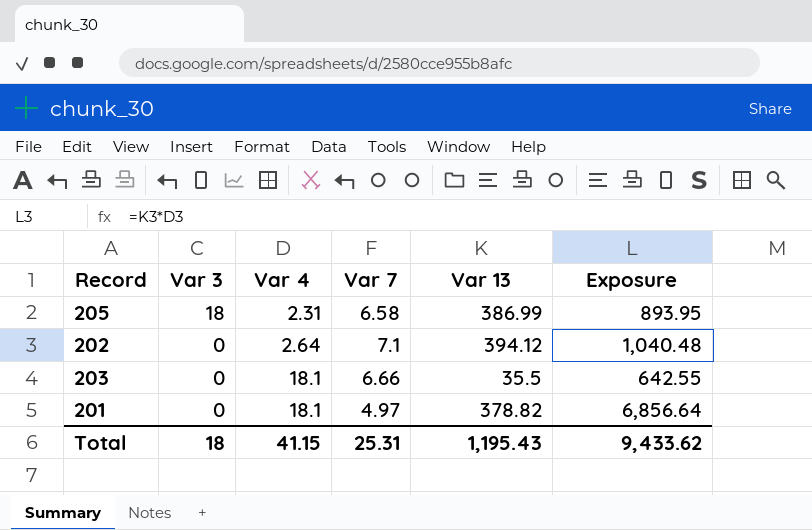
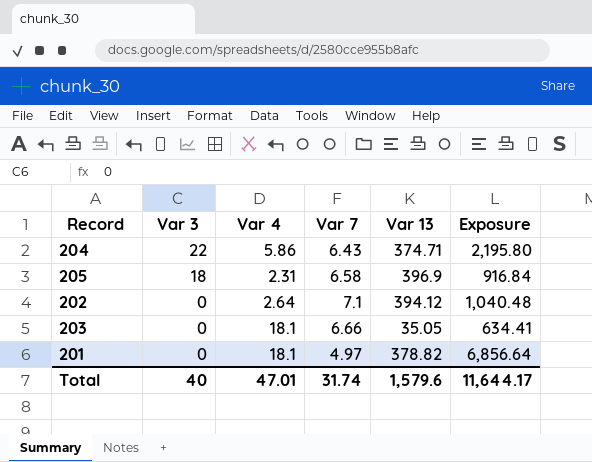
row 204: none -> 22 | 5.86 | 6.43 | 374.71 | 2,195.80
205 | Var 13: 386.99 -> 396.9
205 | Exposure: 893.95 -> 916.84
203 | Var 13: 35.5 -> 35.05
203 | Exposure: 642.55 -> 634.41
Total | Var 3: 18 -> 40
Total | Var 4: 41.15 -> 47.01
Total | Var 7: 25.31 -> 31.74
Total | Var 13: 1,195.43 -> 1,579.6
Total | Exposure: 9,433.62 -> 11,644.17

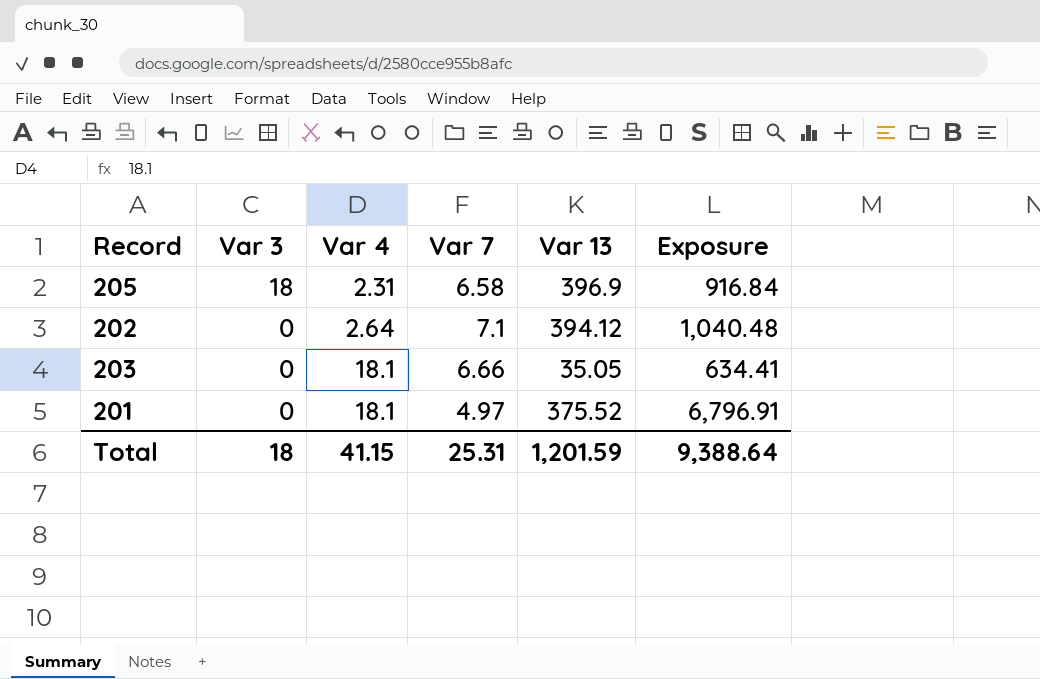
row 204: 22 | 5.86 | 6.43 | 374.71 | 2,195.80 -> none
201 | Var 13: 378.82 -> 375.52
201 | Exposure: 6,856.64 -> 6,796.91
Total | Var 3: 40 -> 18
Total | Var 4: 47.01 -> 41.15
Total | Var 7: 31.74 -> 25.31
Total | Var 13: 1,579.6 -> 1,201.59
Total | Exposure: 11,644.17 -> 9,388.64

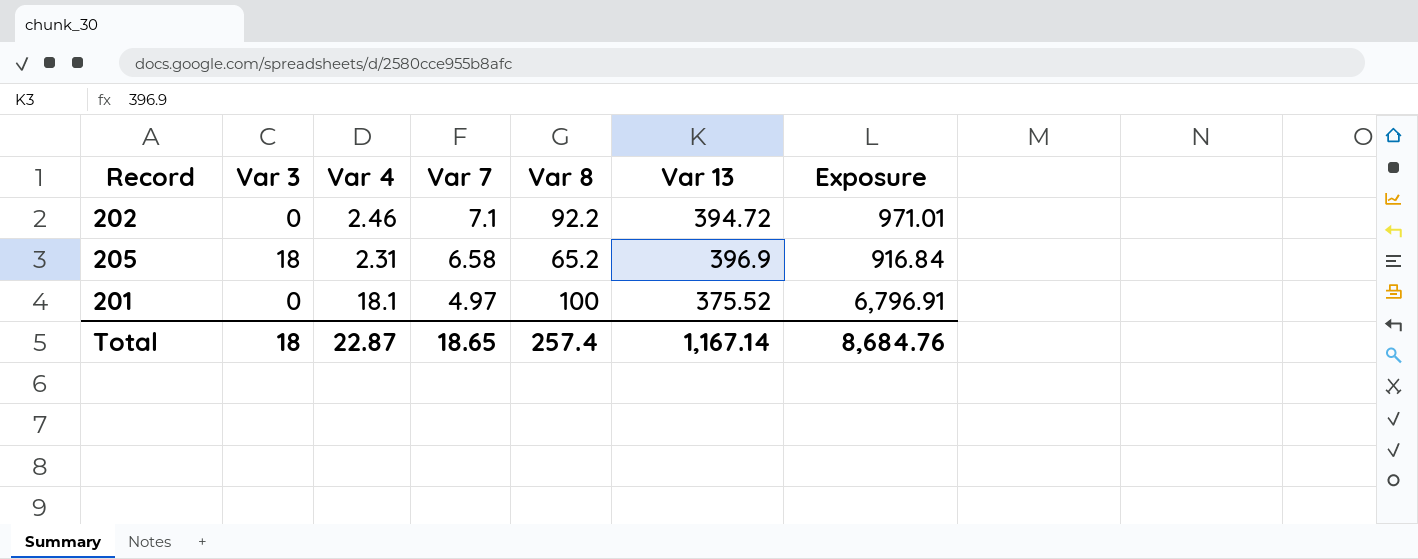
row order: Var 3 descending -> Var 7 descending
column Var 8 | position: none -> 5
row 203: 0 | 18.1 | 6.66 | 35.05 | 634.41 -> none
202 | Var 4: 2.64 -> 2.46
202 | Var 13: 394.12 -> 394.72
202 | Exposure: 1,040.48 -> 971.01
Total | Var 4: 41.15 -> 22.87
Total | Var 7: 25.31 -> 18.65
Total | Var 13: 1,201.59 -> 1,167.14
Total | Exposure: 9,388.64 -> 8,684.76

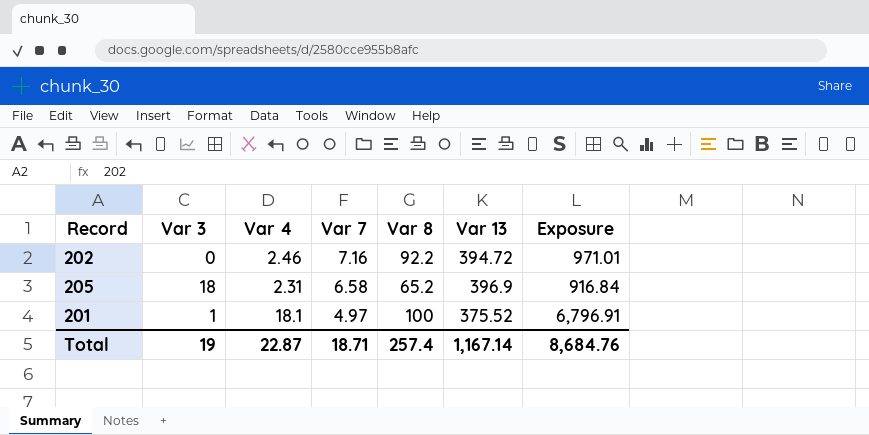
202 | Var 7: 7.1 -> 7.16
201 | Var 3: 0 -> 1
Total | Var 3: 18 -> 19
Total | Var 7: 18.65 -> 18.71

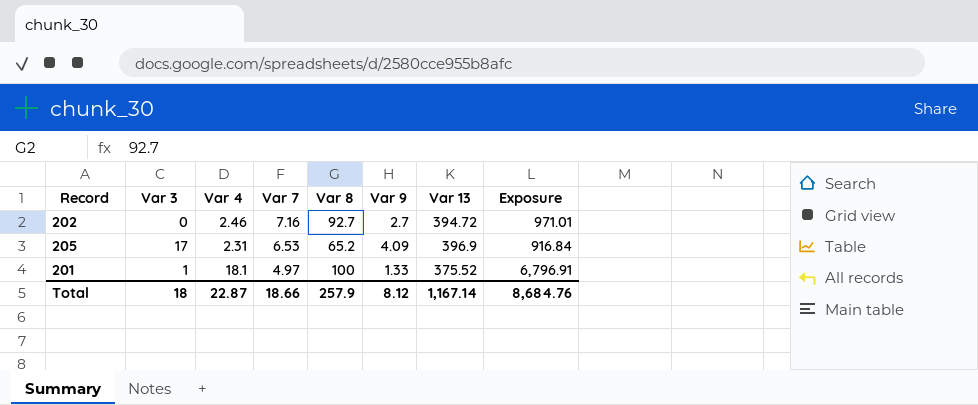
column Var 9 | position: none -> 6
202 | Var 8: 92.2 -> 92.7
205 | Var 3: 18 -> 17
205 | Var 7: 6.58 -> 6.53
Total | Var 3: 19 -> 18
Total | Var 7: 18.71 -> 18.66
Total | Var 8: 257.4 -> 257.9

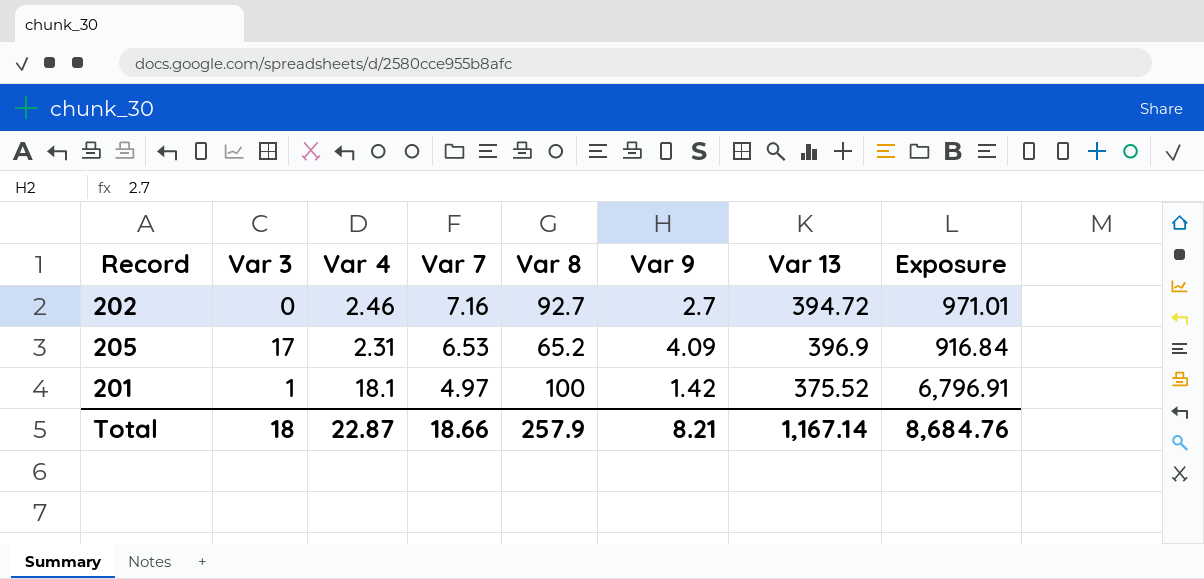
201 | Var 9: 1.33 -> 1.42
Total | Var 9: 8.12 -> 8.21

